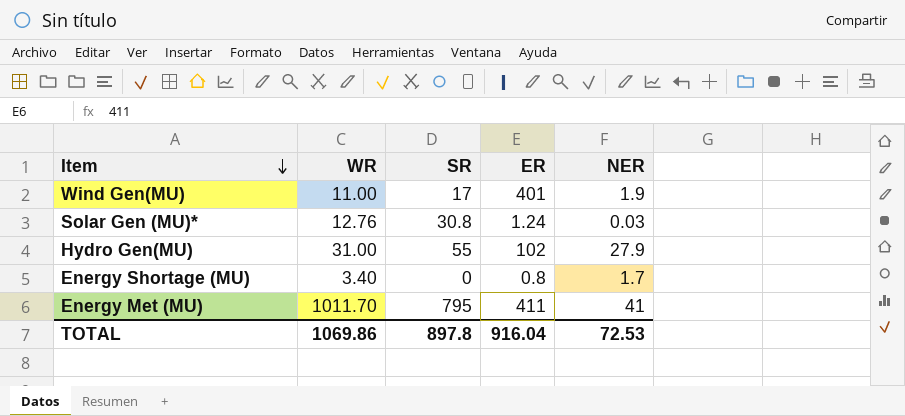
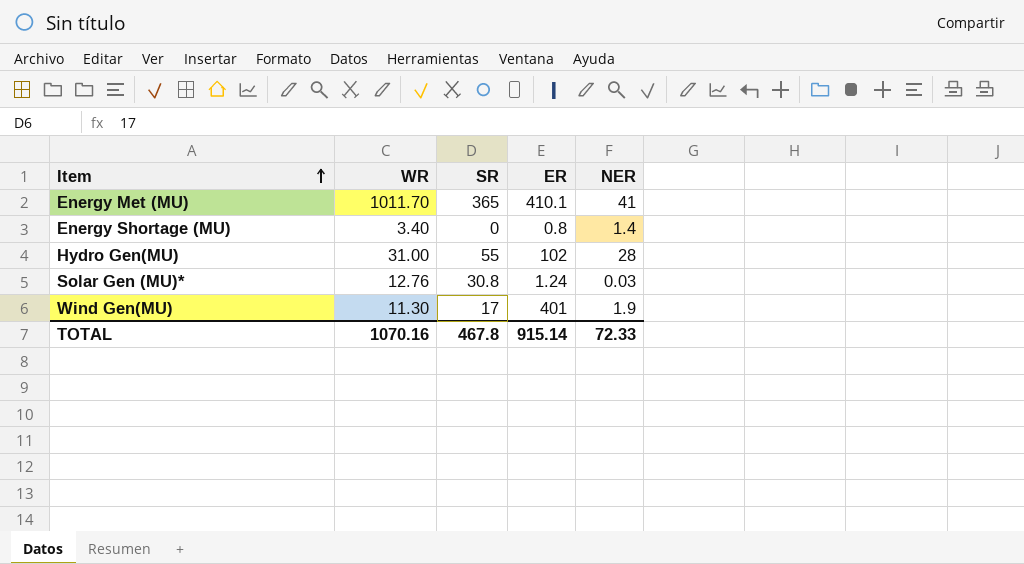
row order: Item descending -> Item ascending
Energy Met (MU) | SR: 795 -> 365
Energy Met (MU) | ER: 411 -> 410.1
Energy Shortage (MU) | NER: 1.7 -> 1.4
Hydro Gen(MU) | NER: 27.9 -> 28
Wind Gen(MU) | WR: 11.00 -> 11.30
TOTAL | WR: 1069.86 -> 1070.16
TOTAL | SR: 897.8 -> 467.8
TOTAL | ER: 916.04 -> 915.14
TOTAL | NER: 72.53 -> 72.33

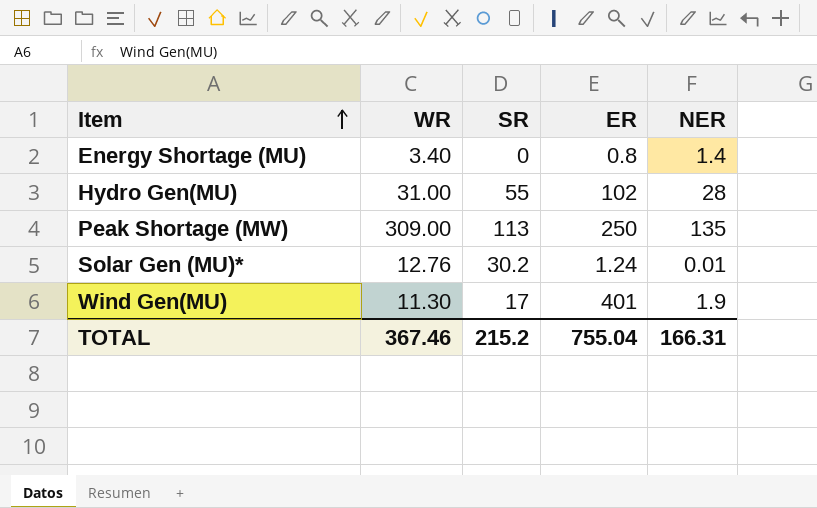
row Energy Met (MU): 1011.70 | 365 | 410.1 | 41 -> none
row Peak Shortage (MW): none -> 309.00 | 113 | 250 | 135
Solar Gen (MU)* | SR: 30.8 -> 30.2
Solar Gen (MU)* | NER: 0.03 -> 0.01
TOTAL | WR: 1070.16 -> 367.46
TOTAL | SR: 467.8 -> 215.2
TOTAL | ER: 915.14 -> 755.04
TOTAL | NER: 72.33 -> 166.31

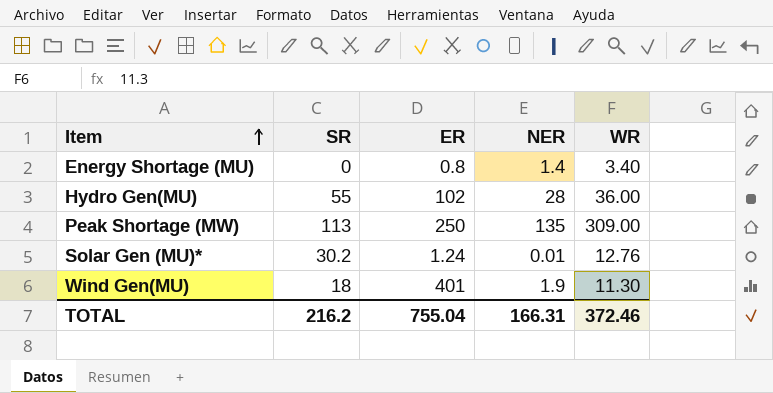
column WR | position: 2 -> 5
Hydro Gen(MU) | WR: 31.00 -> 36.00
Wind Gen(MU) | SR: 17 -> 18
TOTAL | SR: 215.2 -> 216.2
TOTAL | WR: 367.46 -> 372.46

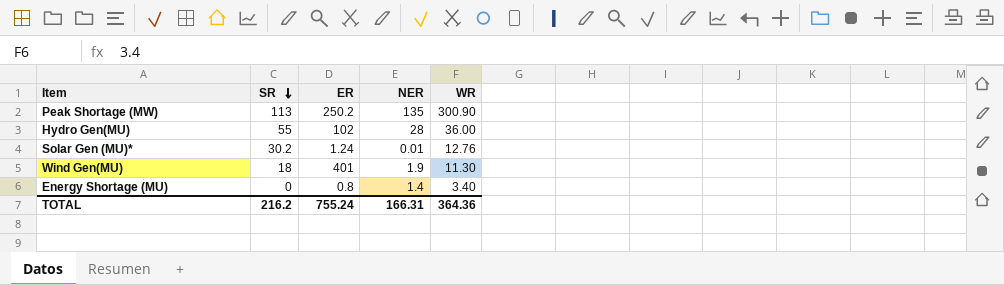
row order: Item ascending -> SR descending
Peak Shortage (MW) | ER: 250 -> 250.2
Peak Shortage (MW) | WR: 309.00 -> 300.90
TOTAL | ER: 755.04 -> 755.24
TOTAL | WR: 372.46 -> 364.36

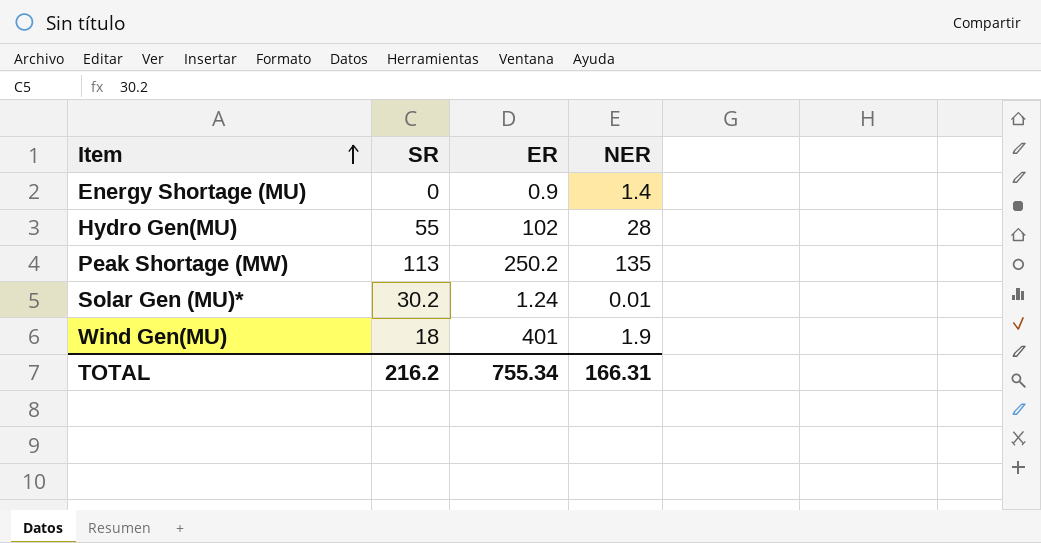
row order: SR descending -> Item ascending
column WR | position: 5 -> none
Energy Shortage (MU) | ER: 0.8 -> 0.9
TOTAL | ER: 755.24 -> 755.34

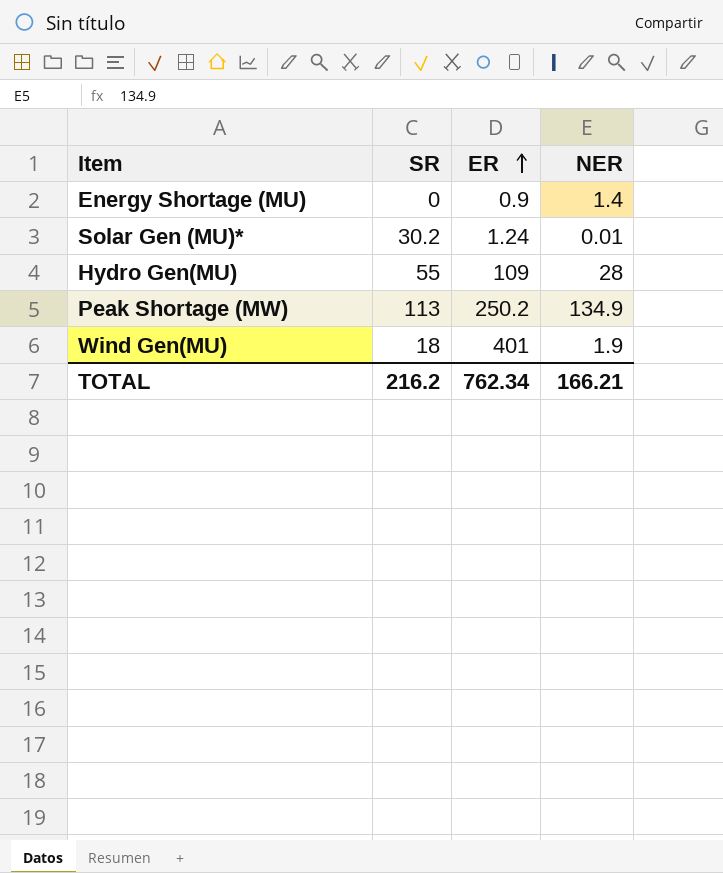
row order: Item ascending -> ER ascending
Hydro Gen(MU) | ER: 102 -> 109
Peak Shortage (MW) | NER: 135 -> 134.9
TOTAL | ER: 755.34 -> 762.34
TOTAL | NER: 166.31 -> 166.21

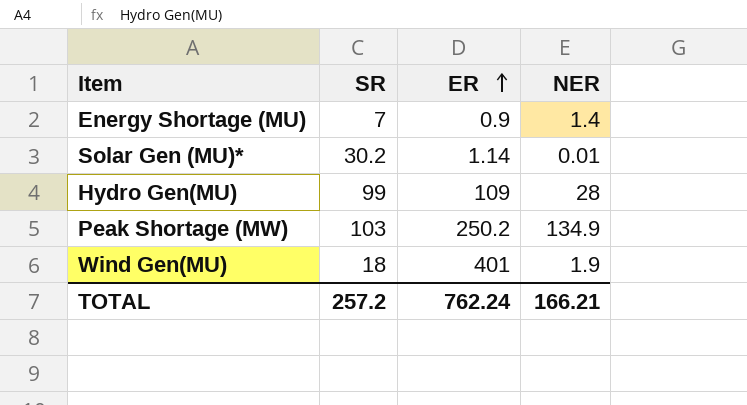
Energy Shortage (MU) | SR: 0 -> 7
Solar Gen (MU)* | ER: 1.24 -> 1.14
Hydro Gen(MU) | SR: 55 -> 99
Peak Shortage (MW) | SR: 113 -> 103
TOTAL | SR: 216.2 -> 257.2
TOTAL | ER: 762.34 -> 762.24

